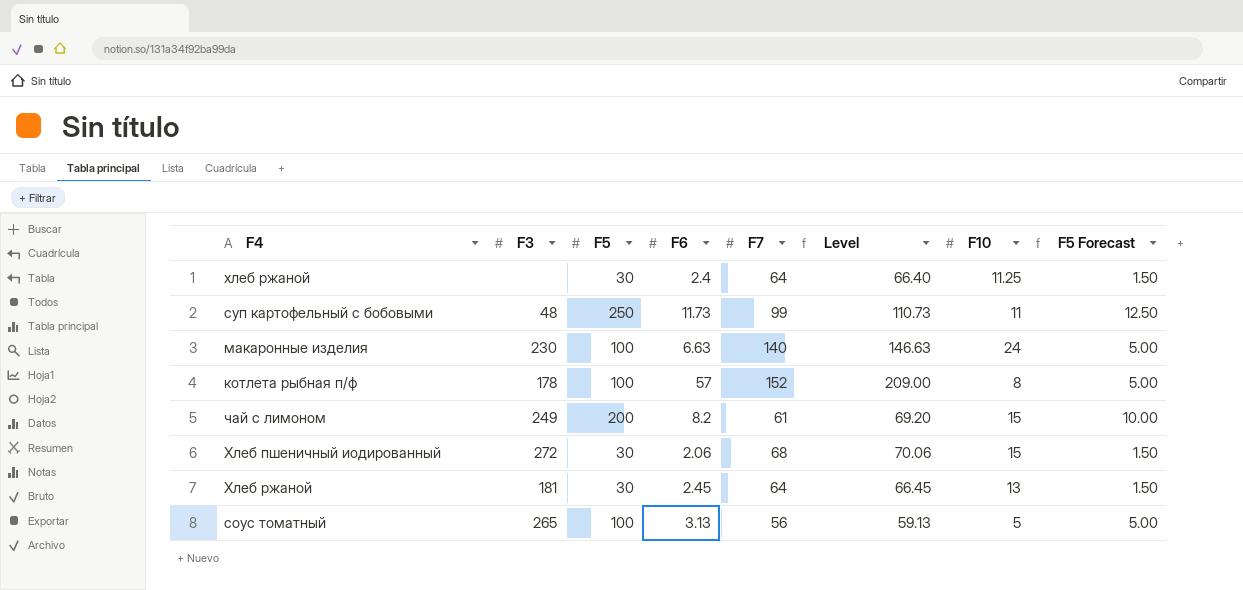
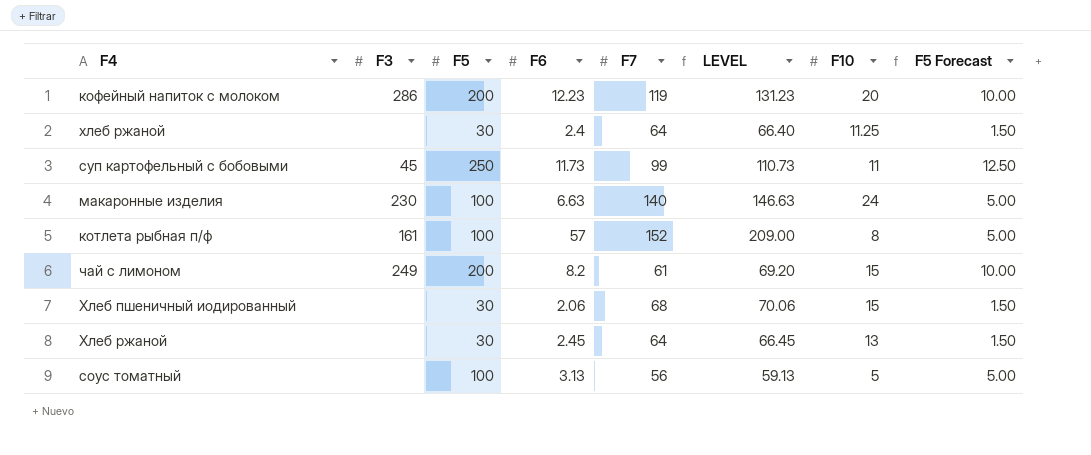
column name: Level -> LEVEL
row кофейный напиток с молоком: none -> 286 | 200 | 12.23 | 119 | 131.23 | 20 | 10.00
суп картофельный с бобовыми | F3: 48 -> 45
котлета рыбная п/ф | F3: 178 -> 161
Хлеб пшеничный иодированный | F3: 272 -> none
Хлеб ржаной | F3: 181 -> none
соус томатный | F3: 265 -> none

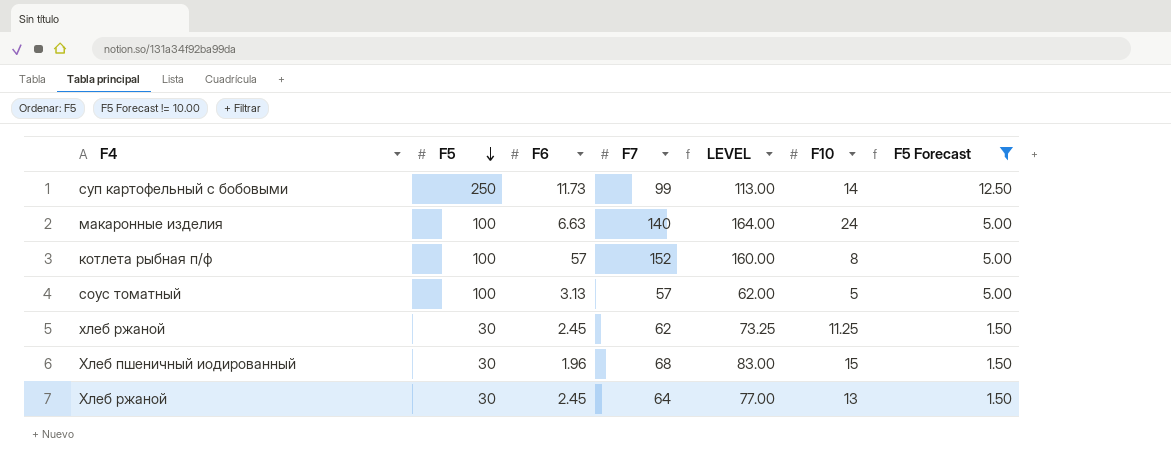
filter: none -> F5 Forecast != 10.00
row order: none -> F5 descending
column F3 | position: 2 -> none
column LEVEL | formula: [F6] + [F7] -> [F7] + [F10]
суп картофельный с бобовыми | F10: 11 -> 14
соус томатный | F7: 56 -> 57
хлеб ржаной | F6: 2.4 -> 2.45
хлеб ржаной | F7: 64 -> 62
Хлеб пшеничный иодированный | F6: 2.06 -> 1.96

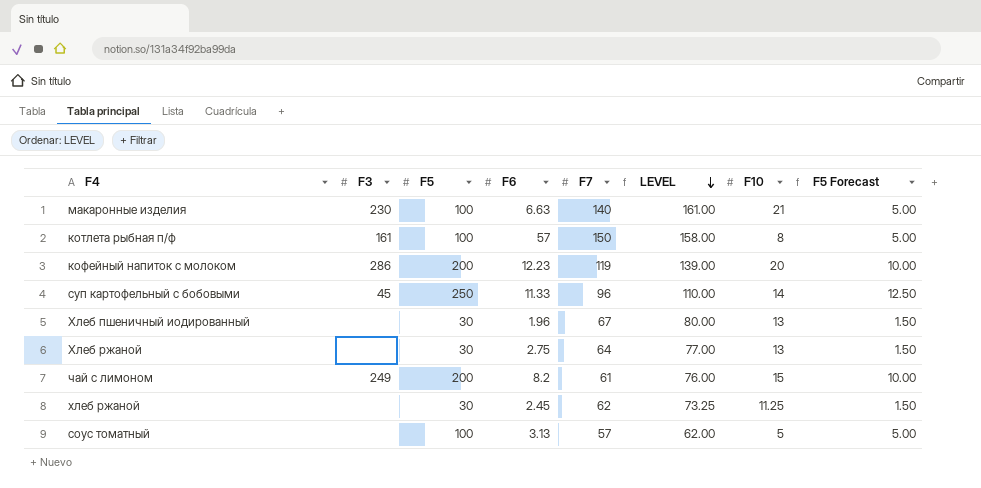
filter: F5 Forecast != 10.00 -> none
row order: F5 descending -> LEVEL descending
column F3 | position: none -> 2
макаронные изделия | LEVEL: 164.00 -> 161.00
макаронные изделия | F10: 24 -> 21
котлета рыбная п/ф | F7: 152 -> 150
котлета рыбная п/ф | LEVEL: 160.00 -> 158.00
суп картофельный с бобовыми | F6: 11.73 -> 11.33
суп картофельный с бобовыми | F7: 99 -> 96
суп картофельный с бобовыми | LEVEL: 113.00 -> 110.00
Хлеб пшеничный иодированный | F7: 68 -> 67
Хлеб пшеничный иодированный | LEVEL: 83.00 -> 80.00
Хлеб пшеничный иодированный | F10: 15 -> 13
Хлеб ржаной | F6: 2.45 -> 2.75

